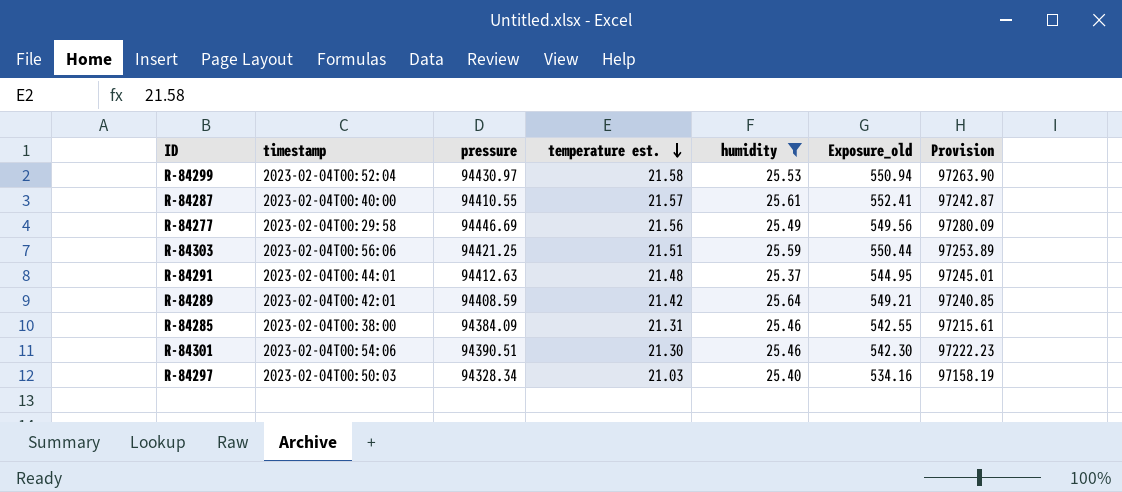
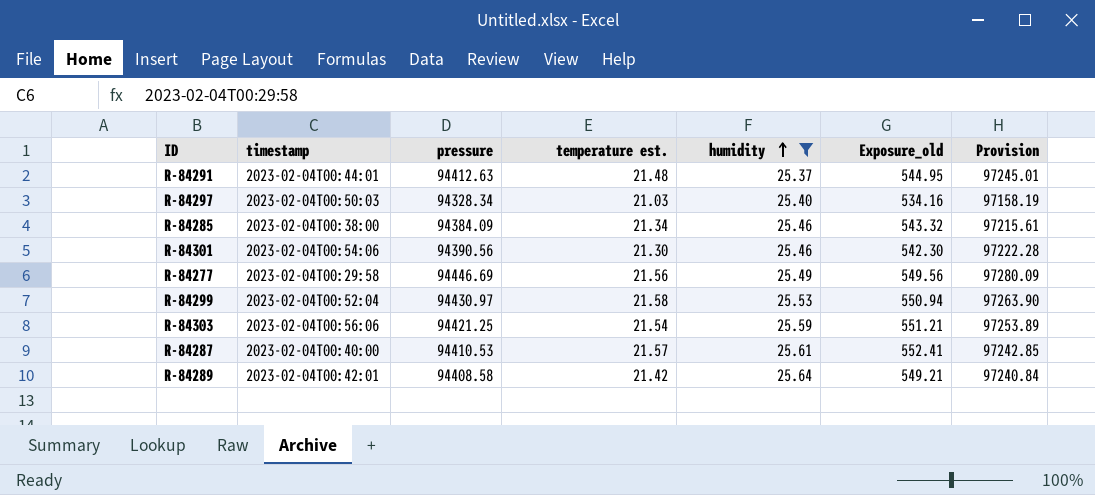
row order: temperature est. descending -> humidity ascending
R-84285 | temperature est.: 21.31 -> 21.34
R-84285 | Exposure_old: 542.55 -> 543.32
R-84301 | pressure: 94390.51 -> 94390.56
R-84301 | Provision: 97222.23 -> 97222.28
R-84303 | temperature est.: 21.51 -> 21.54
R-84303 | Exposure_old: 550.44 -> 551.21
R-84287 | pressure: 94410.55 -> 94410.53
R-84287 | Provision: 97242.87 -> 97242.85
R-84289 | pressure: 94408.59 -> 94408.58
R-84289 | Provision: 97240.85 -> 97240.84

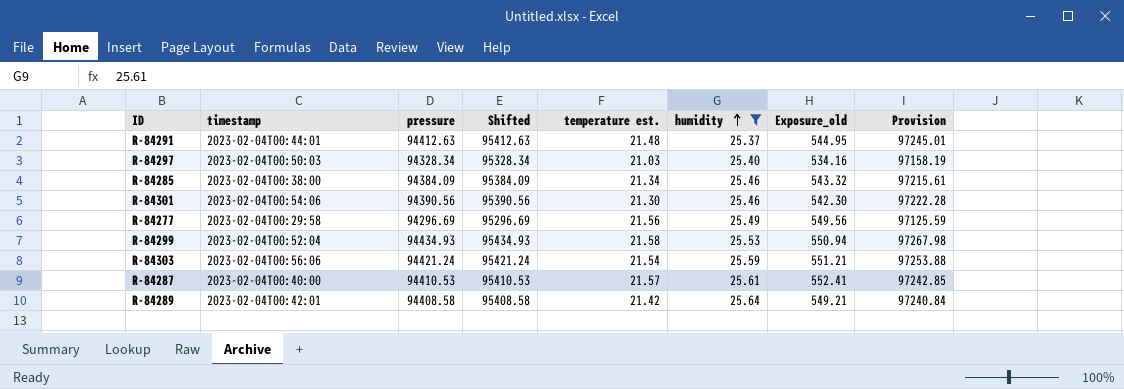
column Shifted | formula: none -> [pressure] + 1000
R-84277 | pressure: 94446.69 -> 94296.69
R-84277 | Provision: 97280.09 -> 97125.59
R-84299 | pressure: 94430.97 -> 94434.93
R-84299 | Provision: 97263.90 -> 97267.98
R-84303 | pressure: 94421.25 -> 94421.24
R-84303 | Provision: 97253.89 -> 97253.88

